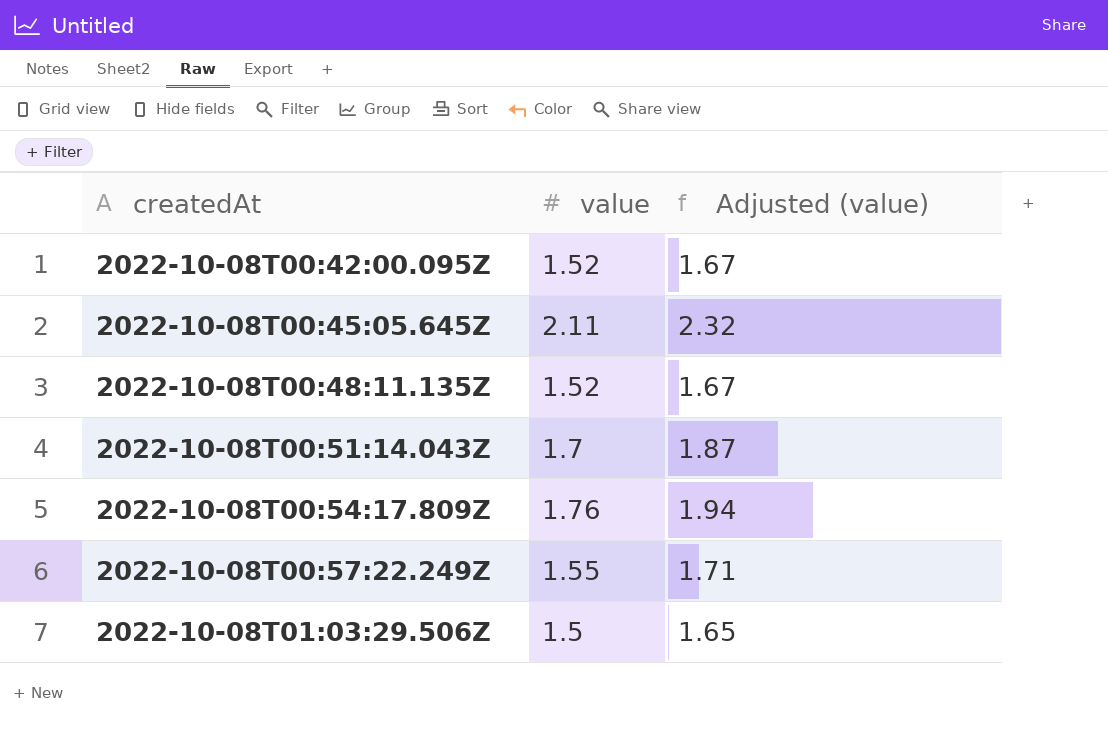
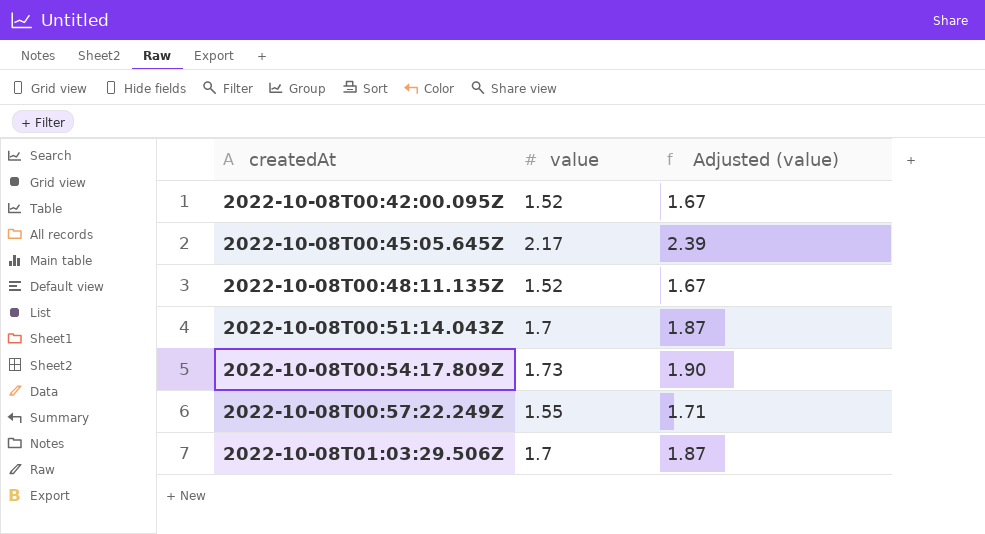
2022-10-08T00:45:05.645Z | value: 2.11 -> 2.17
2022-10-08T00:45:05.645Z | Adjusted (value): 2.32 -> 2.39
2022-10-08T00:54:17.809Z | value: 1.76 -> 1.73
2022-10-08T00:54:17.809Z | Adjusted (value): 1.94 -> 1.90
2022-10-08T01:03:29.506Z | value: 1.5 -> 1.7
2022-10-08T01:03:29.506Z | Adjusted (value): 1.65 -> 1.87

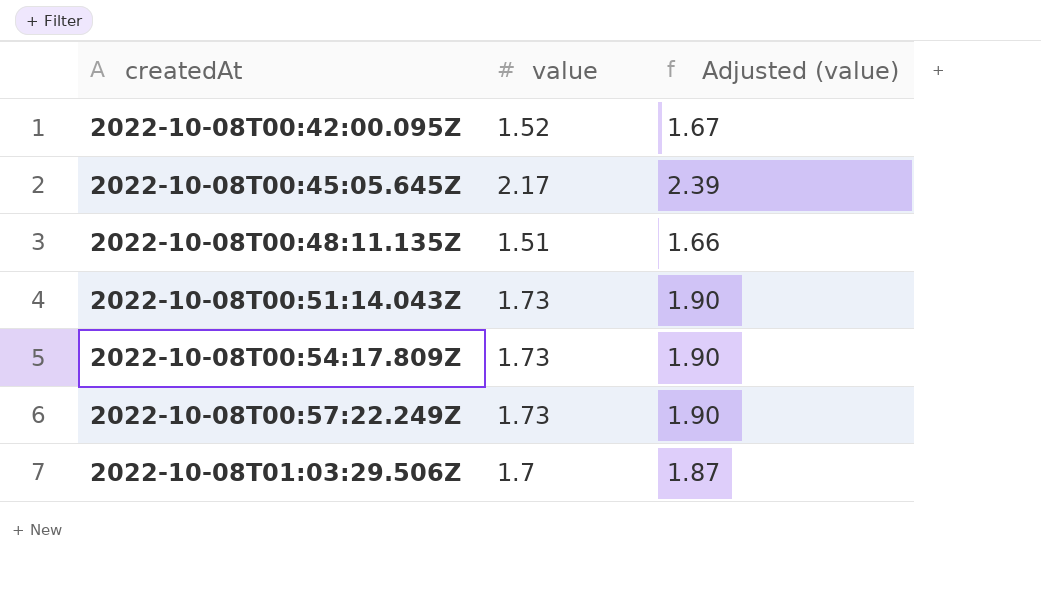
2022-10-08T00:48:11.135Z | value: 1.52 -> 1.51
2022-10-08T00:48:11.135Z | Adjusted (value): 1.67 -> 1.66
2022-10-08T00:51:14.043Z | value: 1.7 -> 1.73
2022-10-08T00:51:14.043Z | Adjusted (value): 1.87 -> 1.90
2022-10-08T00:57:22.249Z | value: 1.55 -> 1.73
2022-10-08T00:57:22.249Z | Adjusted (value): 1.71 -> 1.90

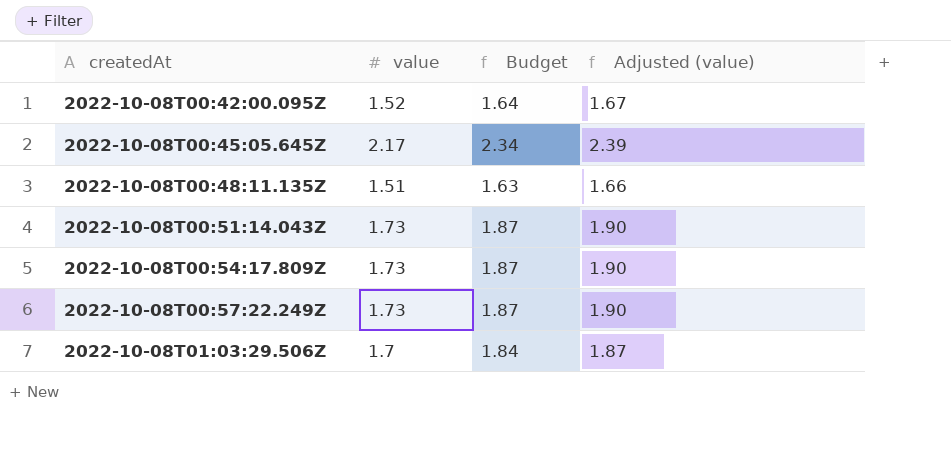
column Budget | formula: none -> [value] * 1.08

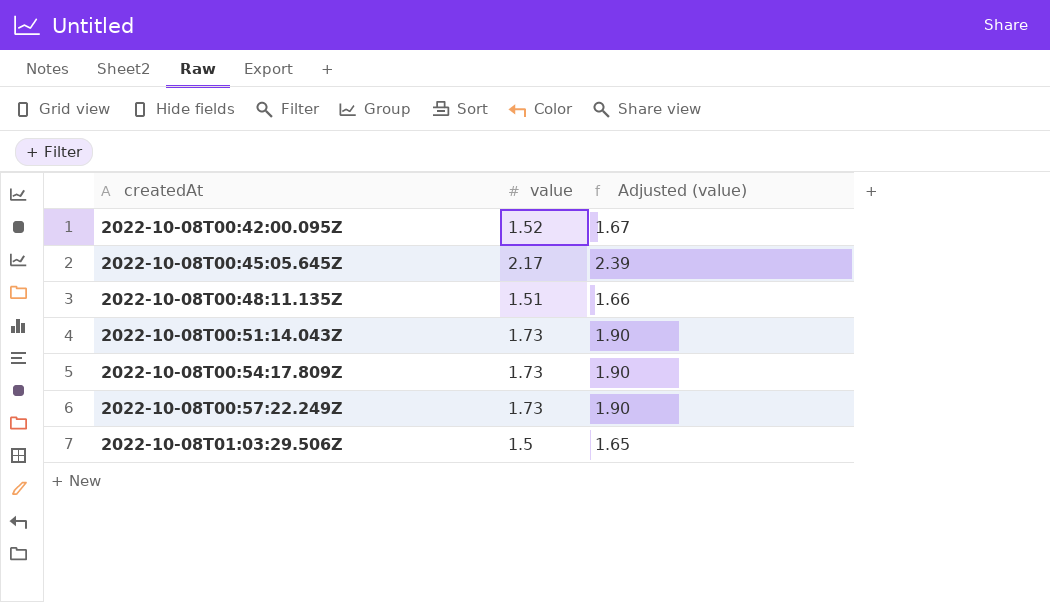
column Budget | formula: [value] * 1.08 -> none
2022-10-08T01:03:29.506Z | value: 1.7 -> 1.5
2022-10-08T01:03:29.506Z | Adjusted (value): 1.87 -> 1.65

